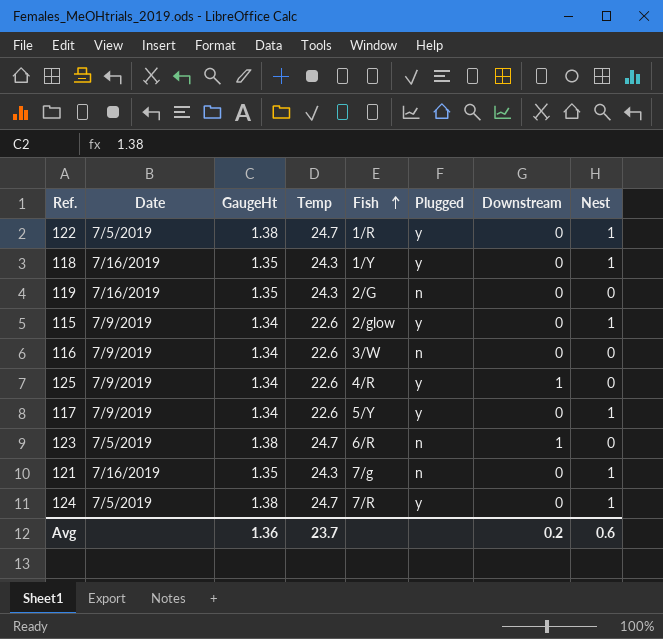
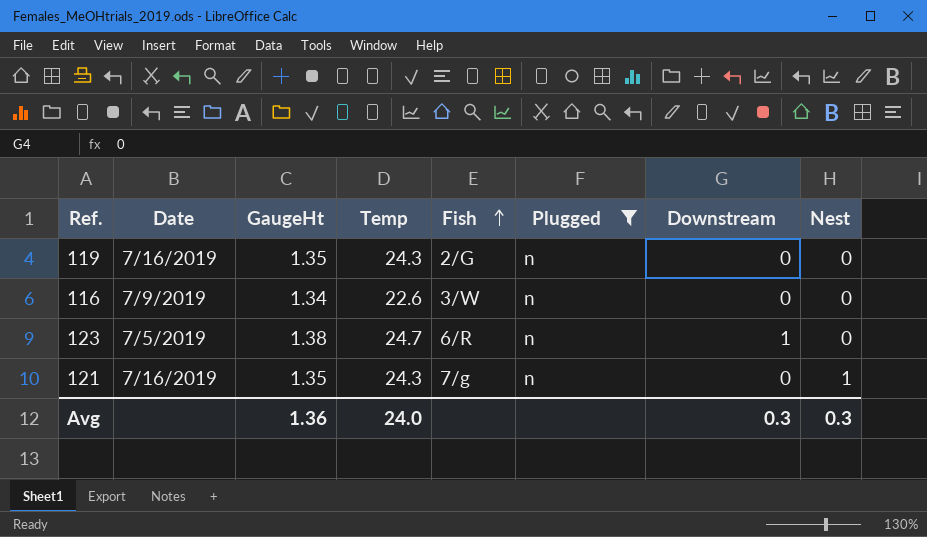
filter: none -> Plugged = n
Avg | Temp: 23.7 -> 24.0
Avg | Downstream: 0.2 -> 0.3
Avg | Nest: 0.6 -> 0.3

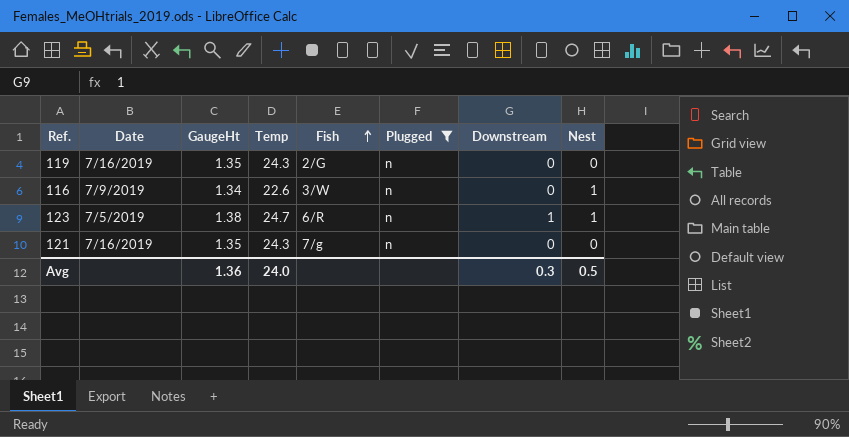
116 | Nest: 0 -> 1
123 | Nest: 0 -> 1
121 | Nest: 1 -> 0
Avg | Nest: 0.3 -> 0.5

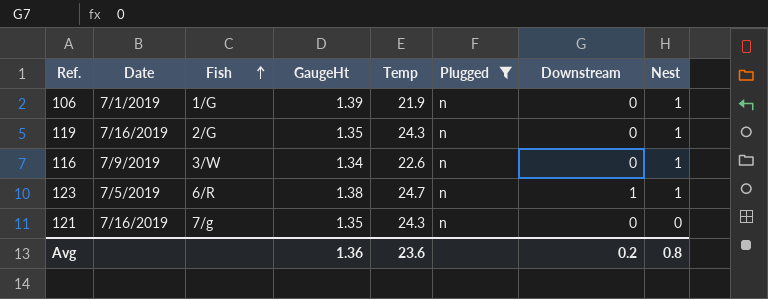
column Fish | position: 5 -> 3
row 106: none -> 7/1/2019 | 1/G | 1.39 | 21.9 | n | 0 | 1
119 | Nest: 0 -> 1
Avg | Temp: 24.0 -> 23.6
Avg | Downstream: 0.3 -> 0.2
Avg | Nest: 0.5 -> 0.8

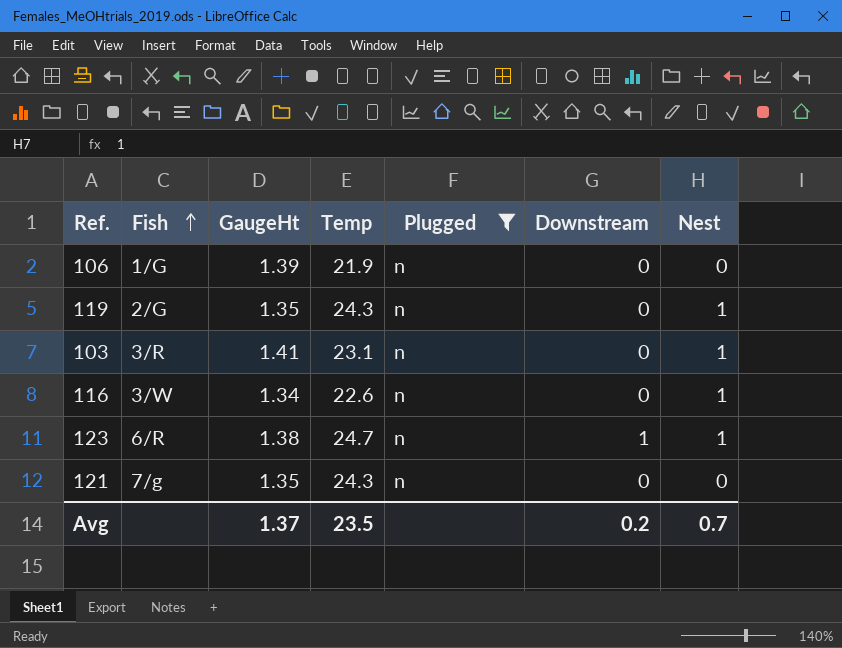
column Date | position: 2 -> none
106 | Nest: 1 -> 0
row 103: none -> 3/R | 1.41 | 23.1 | n | 0 | 1
Avg | GaugeHt: 1.36 -> 1.37
Avg | Temp: 23.6 -> 23.5
Avg | Nest: 0.8 -> 0.7

